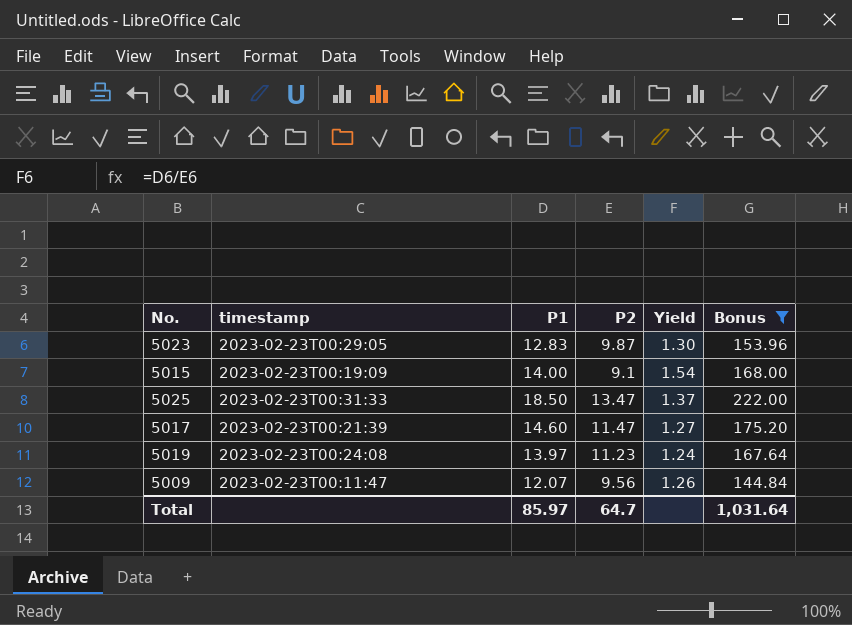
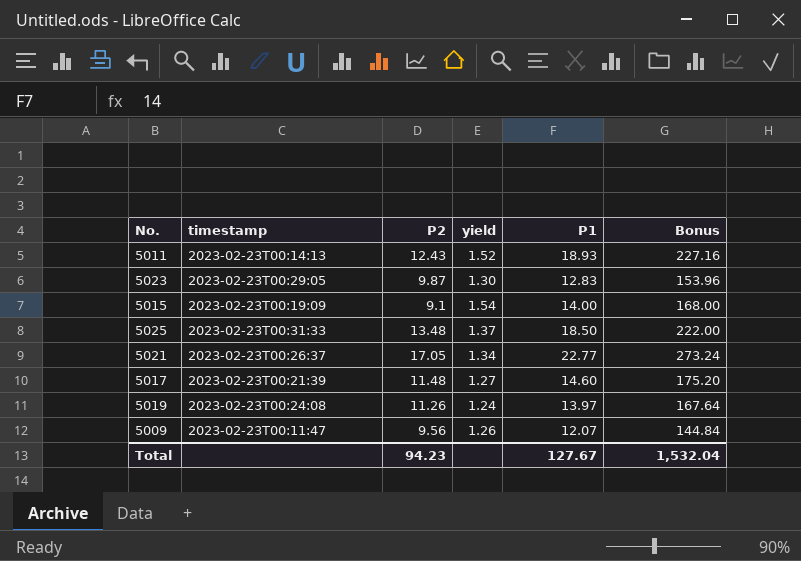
filter: Bonus <= 222.00 -> none
column name: Yield -> yield
column P1 | position: 3 -> 5
5025 | P2: 13.47 -> 13.48
5017 | P2: 11.47 -> 11.48
5019 | P2: 11.23 -> 11.26
Total | P2: 64.7 -> 94.23
Total | P1: 85.97 -> 127.67
Total | Bonus: 1,031.64 -> 1,532.04

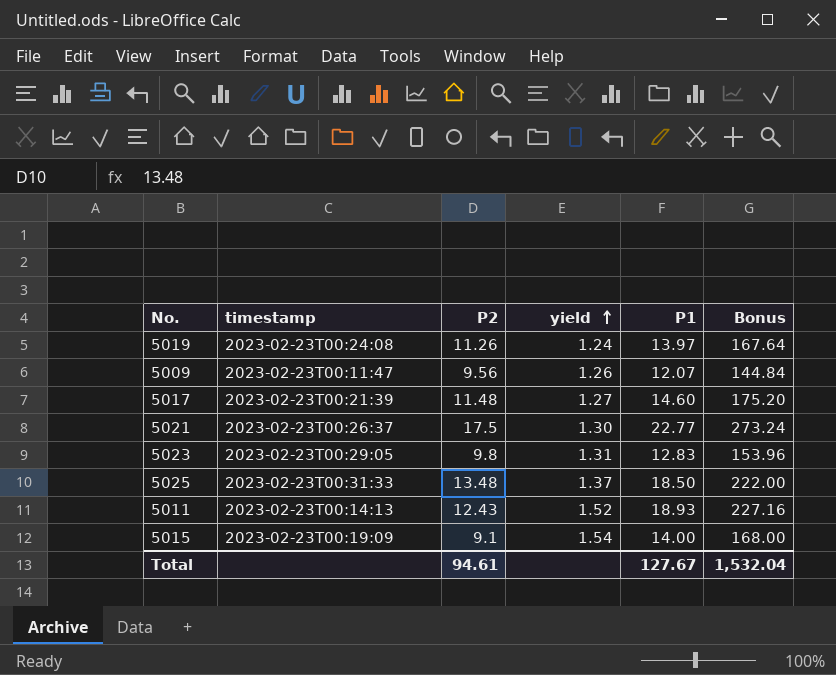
row order: none -> yield ascending
5021 | P2: 17.05 -> 17.5
5021 | yield: 1.34 -> 1.30
5023 | P2: 9.87 -> 9.8
5023 | yield: 1.30 -> 1.31
Total | P2: 94.23 -> 94.61

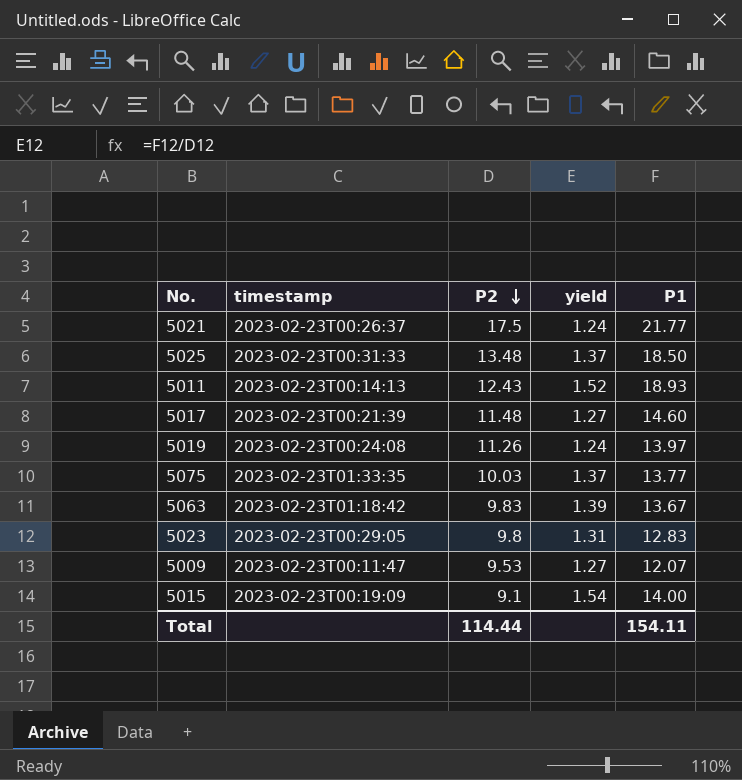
row order: yield ascending -> P2 descending
column Bonus | formula: [P1] * 12 -> none
5021 | yield: 1.30 -> 1.24
5021 | P1: 22.77 -> 21.77
row 5075: none -> 2023-02-23T01:33:35 | 10.03 | 1.37 | 13.77
row 5063: none -> 2023-02-23T01:18:42 | 9.83 | 1.39 | 13.67
5009 | P2: 9.56 -> 9.53
5009 | yield: 1.26 -> 1.27
Total | P2: 94.61 -> 114.44
Total | P1: 127.67 -> 154.11

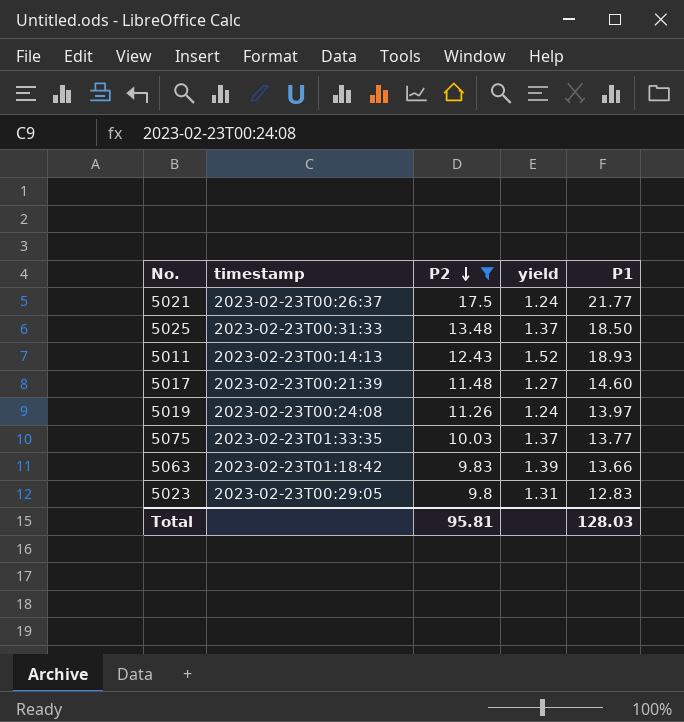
filter: none -> P2 >= 9.8
5063 | P1: 13.67 -> 13.66
Total | P2: 114.44 -> 95.81
Total | P1: 154.11 -> 128.03

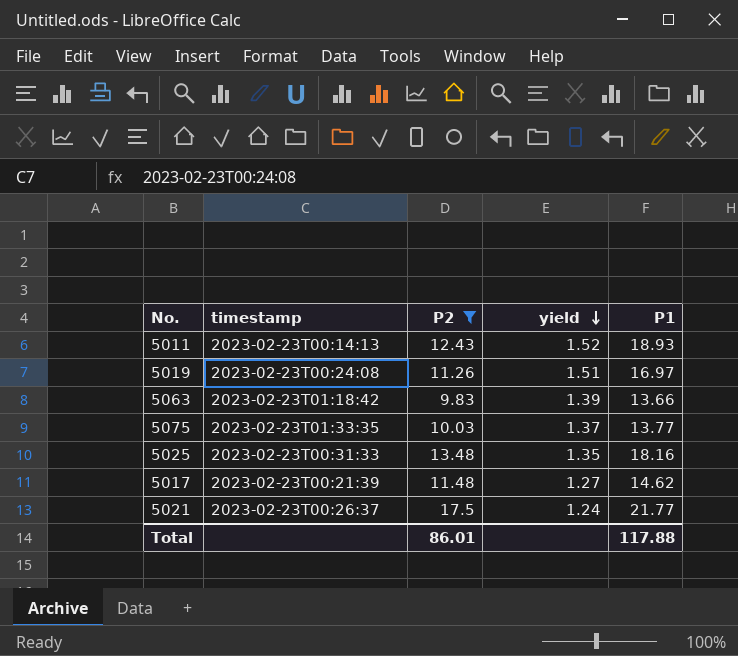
row order: P2 descending -> yield descending
row 5023: 2023-02-23T00:29:05 | 9.8 | 1.31 | 12.83 -> none
5019 | yield: 1.24 -> 1.51
5019 | P1: 13.97 -> 16.97
5025 | yield: 1.37 -> 1.35
5025 | P1: 18.50 -> 18.16
5017 | P1: 14.60 -> 14.62
Total | P2: 95.81 -> 86.01
Total | P1: 128.03 -> 117.88

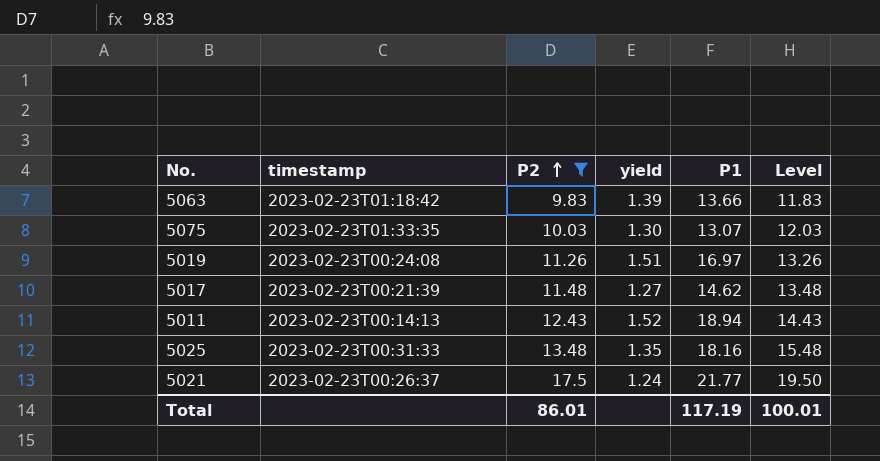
row order: yield descending -> P2 ascending
column Level | formula: none -> [P2] + 2
5075 | yield: 1.37 -> 1.30
5075 | P1: 13.77 -> 13.07
5011 | P1: 18.93 -> 18.94
Total | P1: 117.88 -> 117.19

